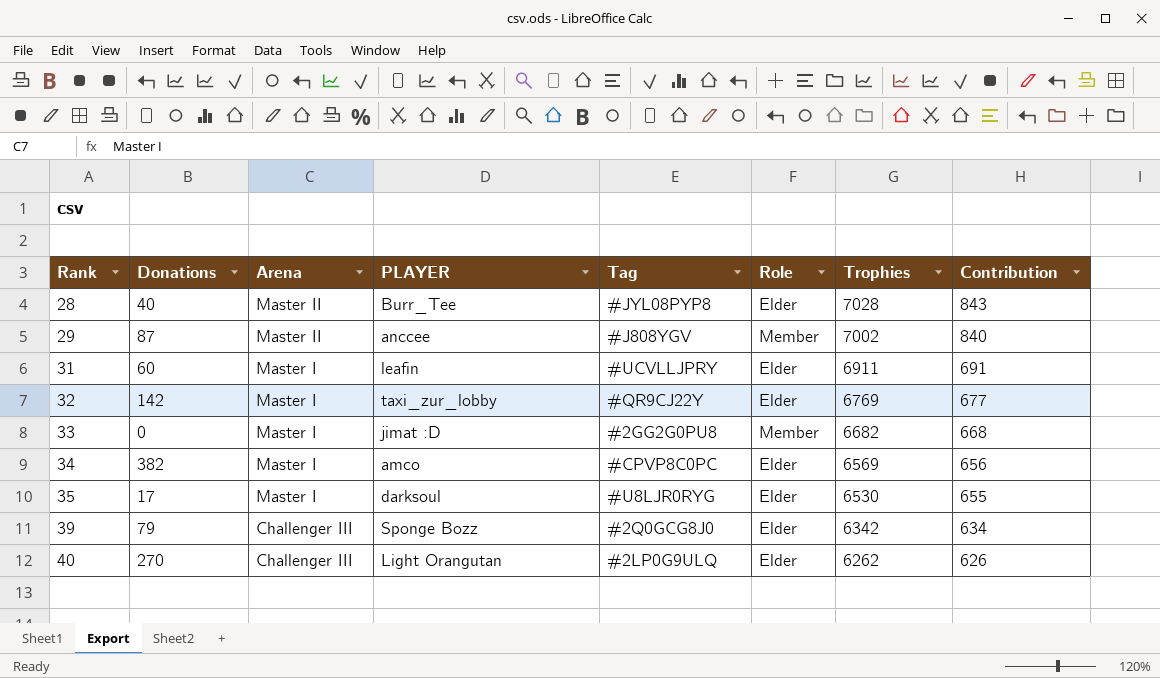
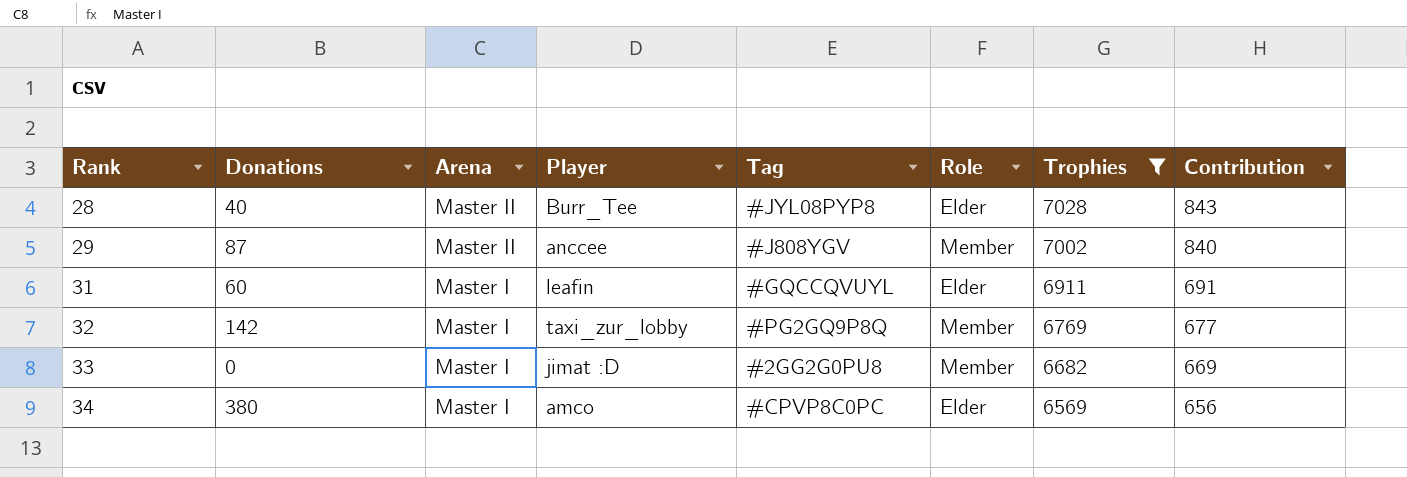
filter: none -> Trophies >= 6569
column name: PLAYER -> Player
31 | Tag: #UCVLLJPRY -> #GQCCQVUYL
32 | Tag: #QR9CJ22Y -> #PG2GQ9P8Q
32 | Role: Elder -> Member
33 | Contribution: 668 -> 669
34 | Donations: 382 -> 380

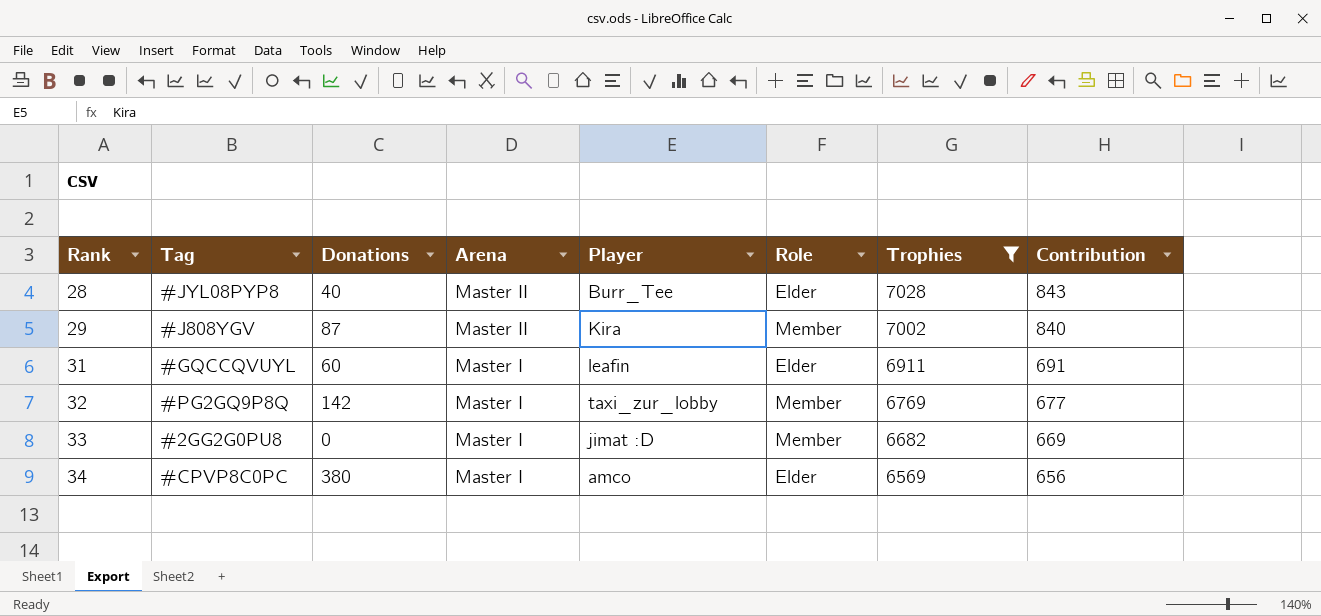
column Tag | position: 5 -> 2
29 | Player: anccee -> Kira

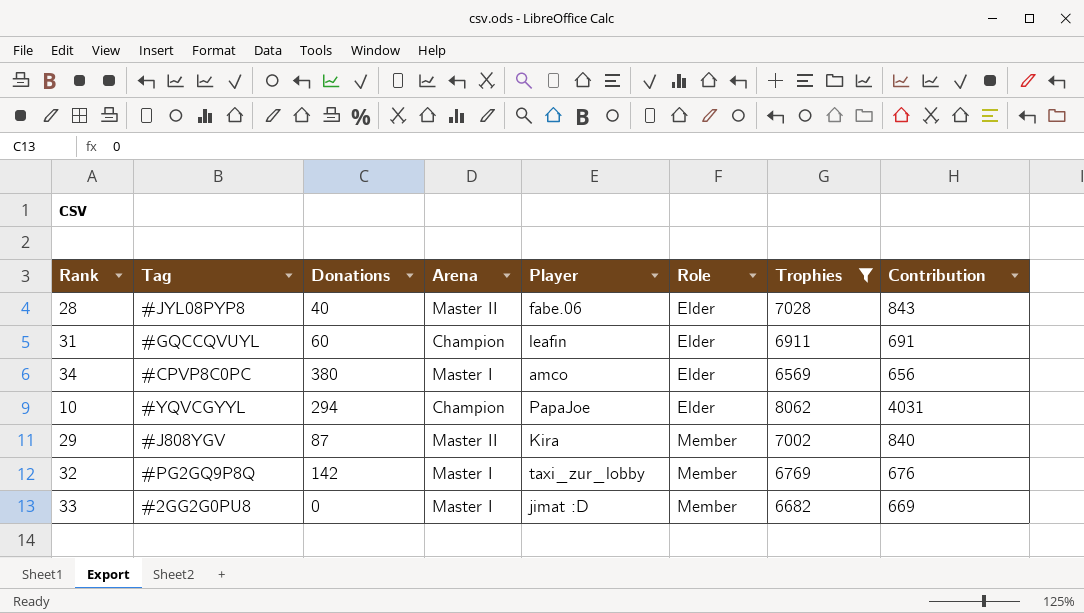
row order: Rank ascending -> Role ascending
28 | Player: Burr_Tee -> fabe.06
31 | Arena: Master I -> Champion
row 10: none -> #YQVCGYYL | 294 | Champion | PapaJoe | Elder | 8062 | 4031
32 | Contribution: 677 -> 676

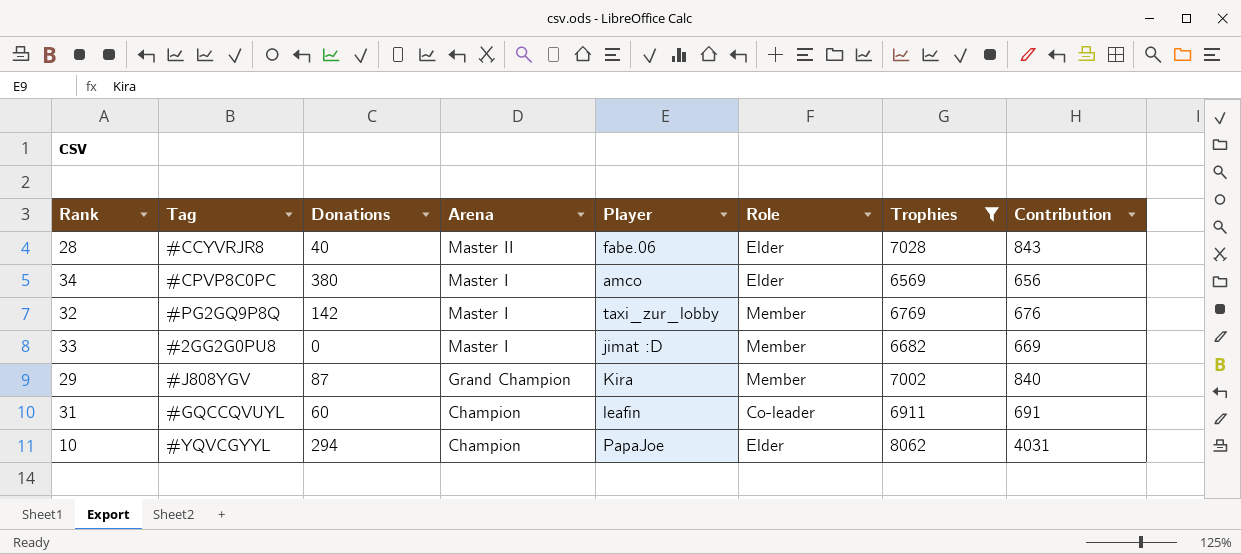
row order: Role ascending -> Arena descending
28 | Tag: #JYL08PYP8 -> #CCYVRJR8
29 | Arena: Master II -> Grand Champion
31 | Role: Elder -> Co-leader

